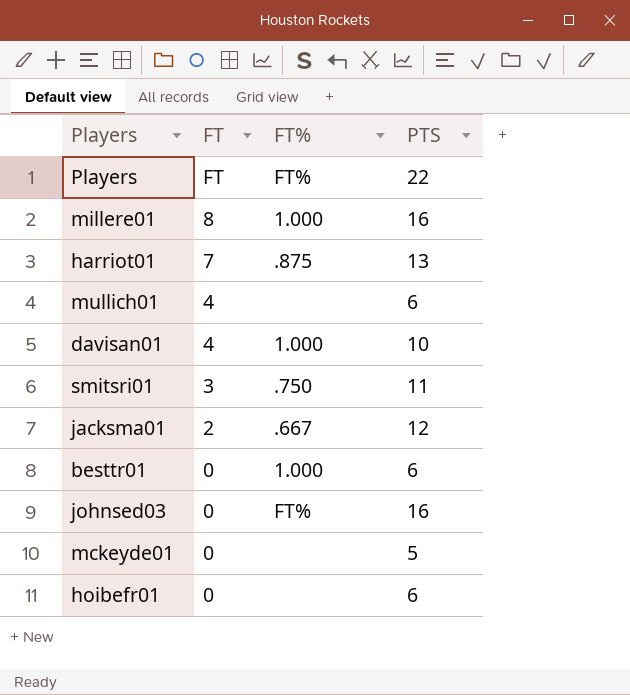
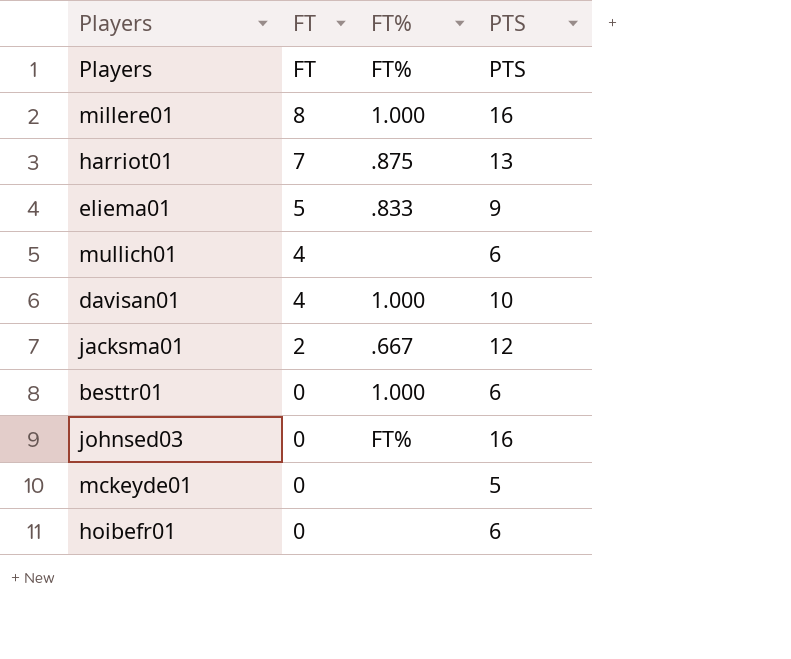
row smitsri01: 3 | .750 | 11 -> none
Players | PTS: 22 -> PTS
row eliema01: none -> 5 | .833 | 9

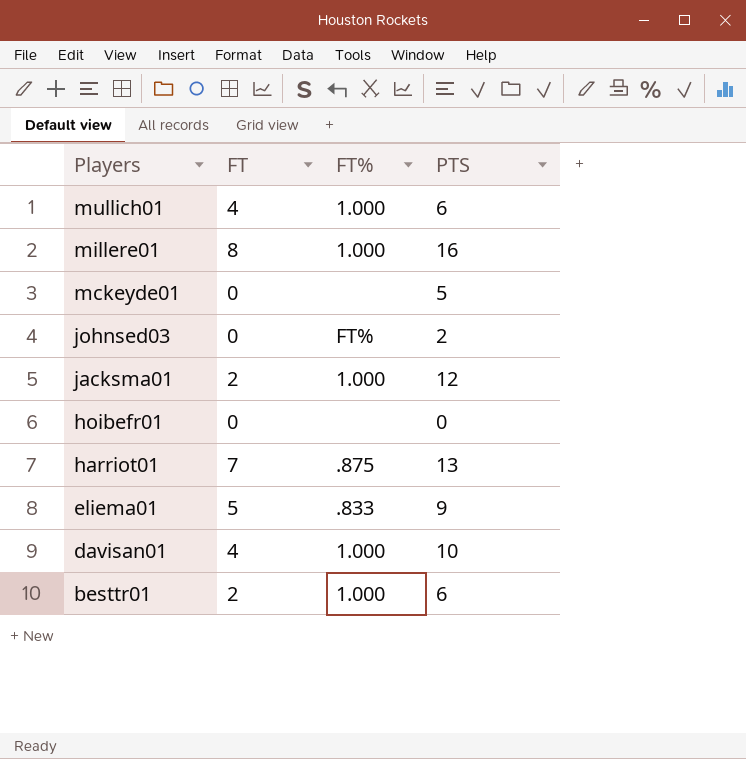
row order: FT descending -> Players descending
row Players: FT | FT% | PTS -> none
mullich01 | FT%: none -> 1.000
johnsed03 | PTS: 16 -> 2
jacksma01 | FT%: .667 -> 1.000
hoibefr01 | PTS: 6 -> 0
besttr01 | FT: 0 -> 2

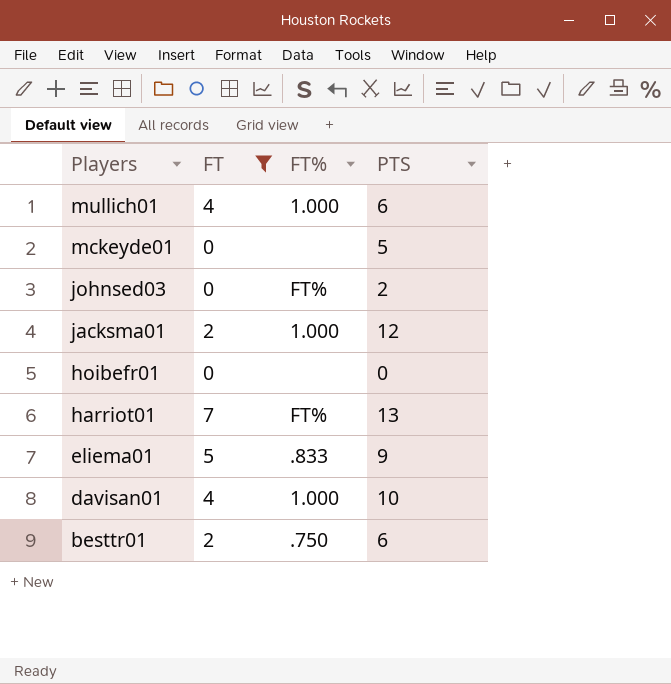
filter: none -> FT != 8
harriot01 | FT%: .875 -> FT%
besttr01 | FT%: 1.000 -> .750

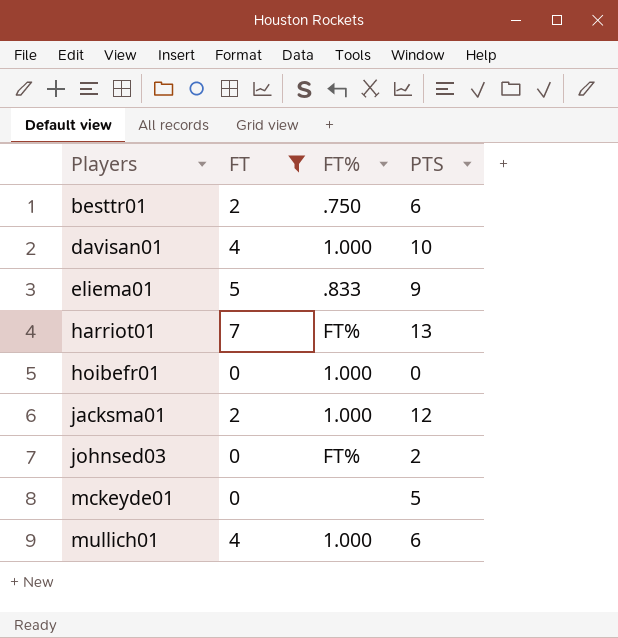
row order: Players descending -> Players ascending
hoibefr01 | FT%: none -> 1.000

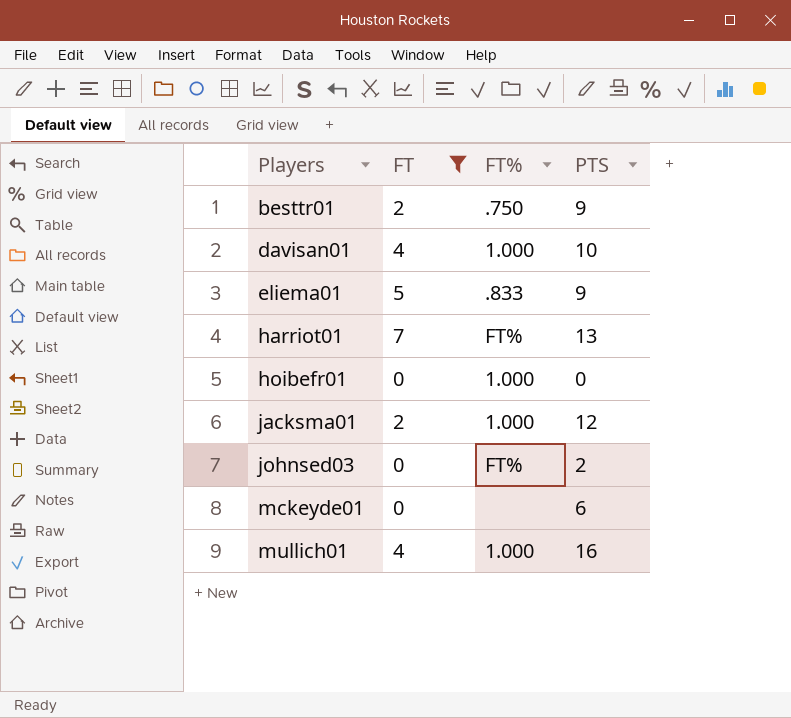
besttr01 | PTS: 6 -> 9
mckeyde01 | PTS: 5 -> 6
mullich01 | PTS: 6 -> 16

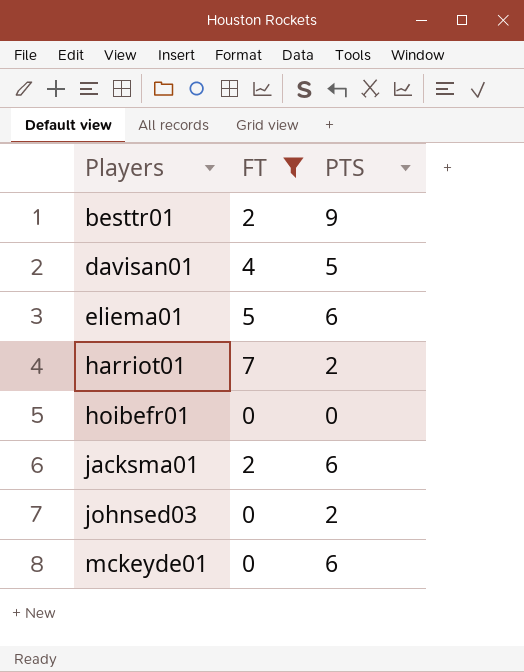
column FT% | position: 3 -> none
row mullich01: 4 | 1.000 | 16 -> none
davisan01 | PTS: 10 -> 5
eliema01 | PTS: 9 -> 6
harriot01 | PTS: 13 -> 2
jacksma01 | PTS: 12 -> 6

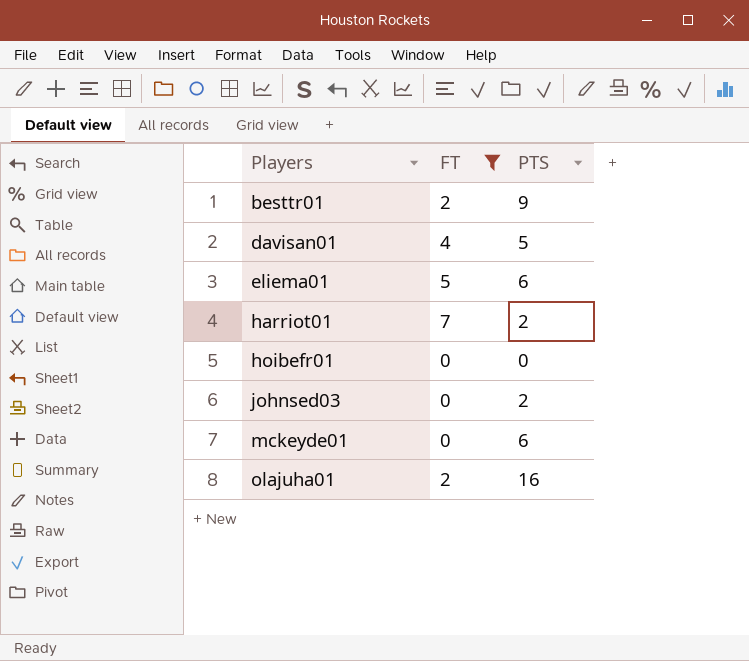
row jacksma01: 2 | 6 -> none
row olajuha01: none -> 2 | 16

